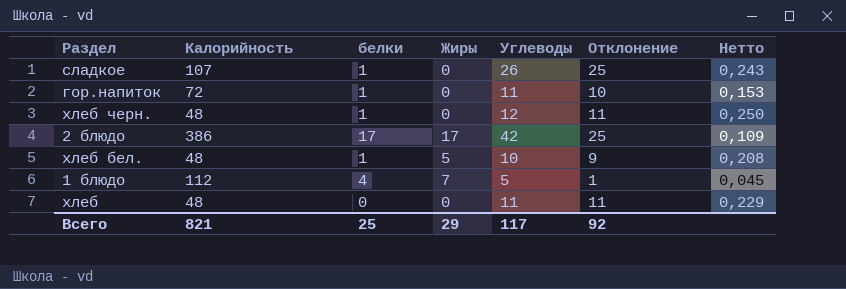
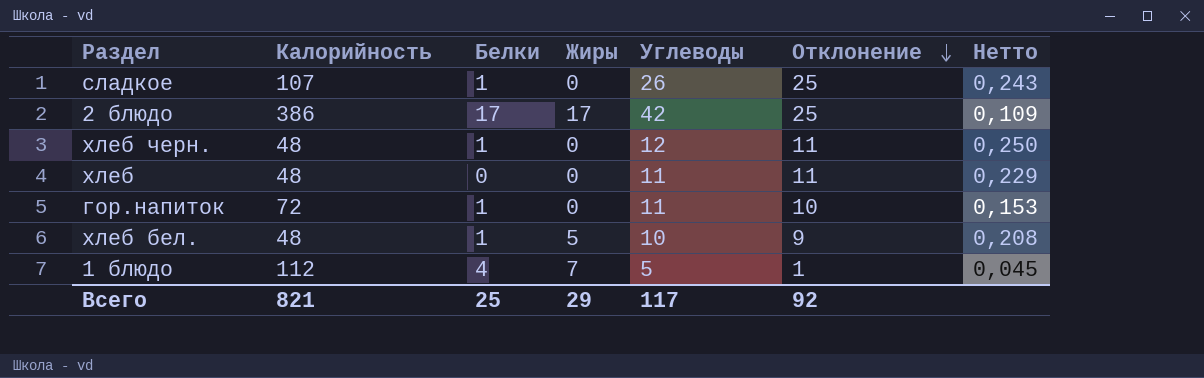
row order: none -> Отклонение descending
column name: белки -> Белки

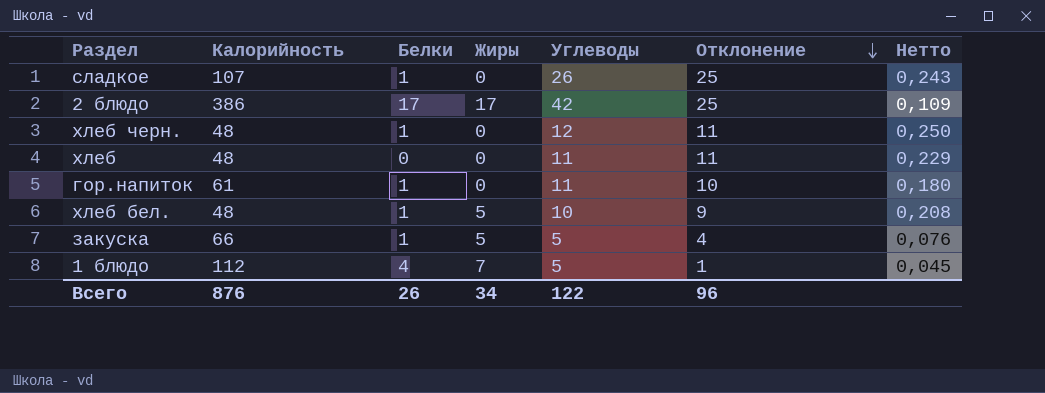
гор.напиток | Калорийность: 72 -> 61
гор.напиток | Нетто: 0,153 -> 0,180
row закуска: none -> 66 | 1 | 5 | 5 | 4 | 0,076
Всего | Калорийность: 821 -> 876
Всего | Белки: 25 -> 26
Всего | Жиры: 29 -> 34
Всего | Углеводы: 117 -> 122
Всего | Отклонение: 92 -> 96

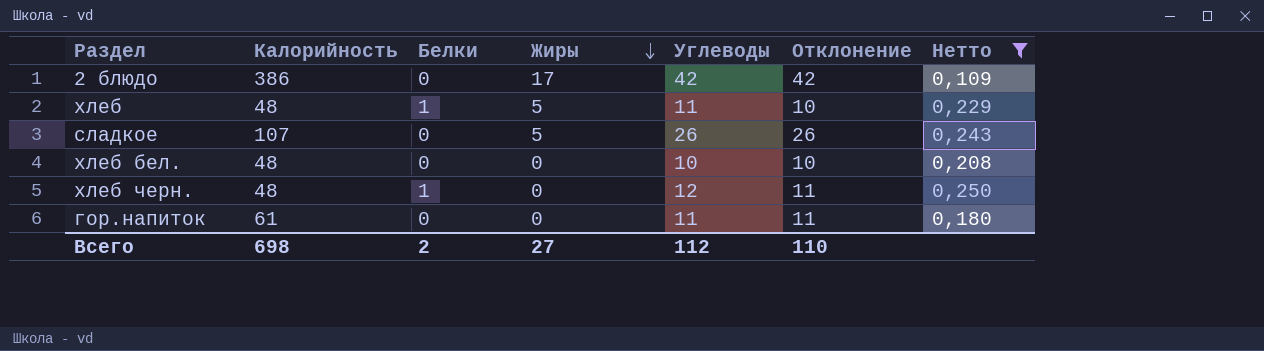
filter: none -> Нетто >= 0,109
row order: Отклонение descending -> Жиры descending
2 блюдо | Белки: 17 -> 0
2 блюдо | Отклонение: 25 -> 42
хлеб | Белки: 0 -> 1
хлеб | Жиры: 0 -> 5
хлеб | Отклонение: 11 -> 10
сладкое | Белки: 1 -> 0
сладкое | Жиры: 0 -> 5
сладкое | Отклонение: 25 -> 26
хлеб бел. | Белки: 1 -> 0
хлеб бел. | Жиры: 5 -> 0
хлеб бел. | Отклонение: 9 -> 10
гор.напиток | Белки: 1 -> 0
гор.напиток | Отклонение: 10 -> 11
Всего | Калорийность: 876 -> 698
Всего | Белки: 26 -> 2
Всего | Жиры: 34 -> 27
Всего | Углеводы: 122 -> 112
Всего | Отклонение: 96 -> 110

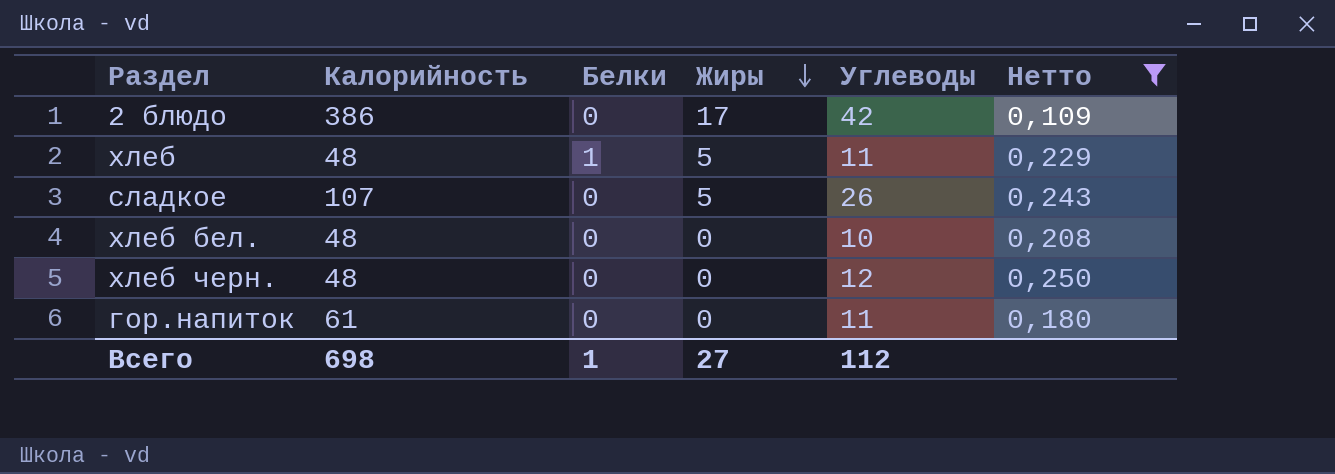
column Отклонение | formula: [Углеводы] - [Белки] -> none
хлеб черн. | Белки: 1 -> 0
Всего | Белки: 2 -> 1

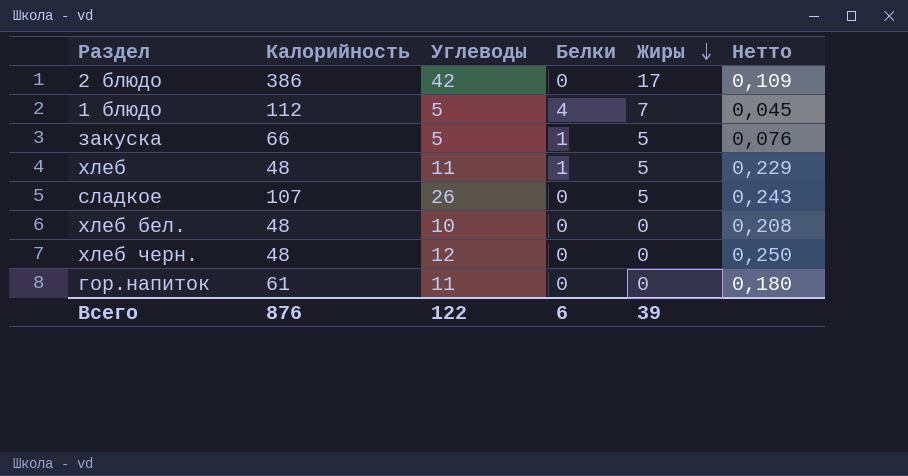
filter: Нетто >= 0,109 -> none
column Углеводы | position: 5 -> 3
Всего | Калорийность: 698 -> 876
Всего | Углеводы: 112 -> 122
Всего | Белки: 1 -> 6
Всего | Жиры: 27 -> 39

